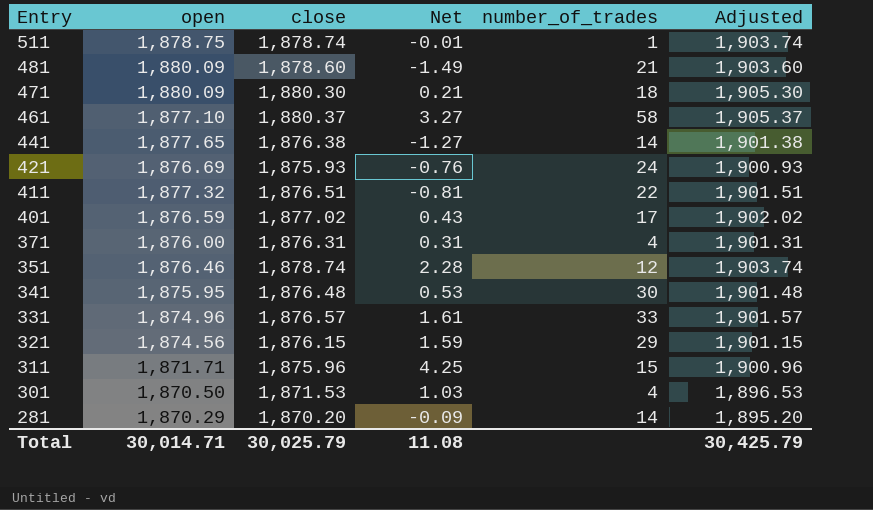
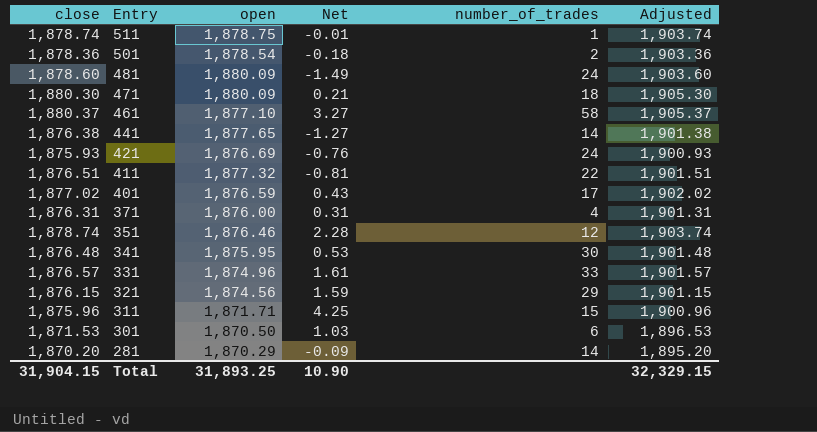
column close | position: 3 -> 1
row 501: none -> 1,878.36 | 1,878.54 | -0.18 | 2 | 1,903.36
481 | number_of_trades: 21 -> 24
301 | number_of_trades: 4 -> 6
Total | close: 30,025.79 -> 31,904.15
Total | open: 30,014.71 -> 31,893.25
Total | Net: 11.08 -> 10.90
Total | Adjusted: 30,425.79 -> 32,329.15

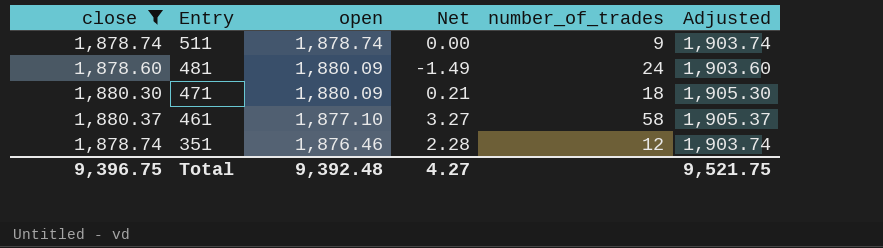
filter: none -> close >= 1,878.60
511 | open: 1,878.75 -> 1,878.74
511 | Net: -0.01 -> 0.00
511 | number_of_trades: 1 -> 9
Total | close: 31,904.15 -> 9,396.75
Total | open: 31,893.25 -> 9,392.48
Total | Net: 10.90 -> 4.27
Total | Adjusted: 32,329.15 -> 9,521.75

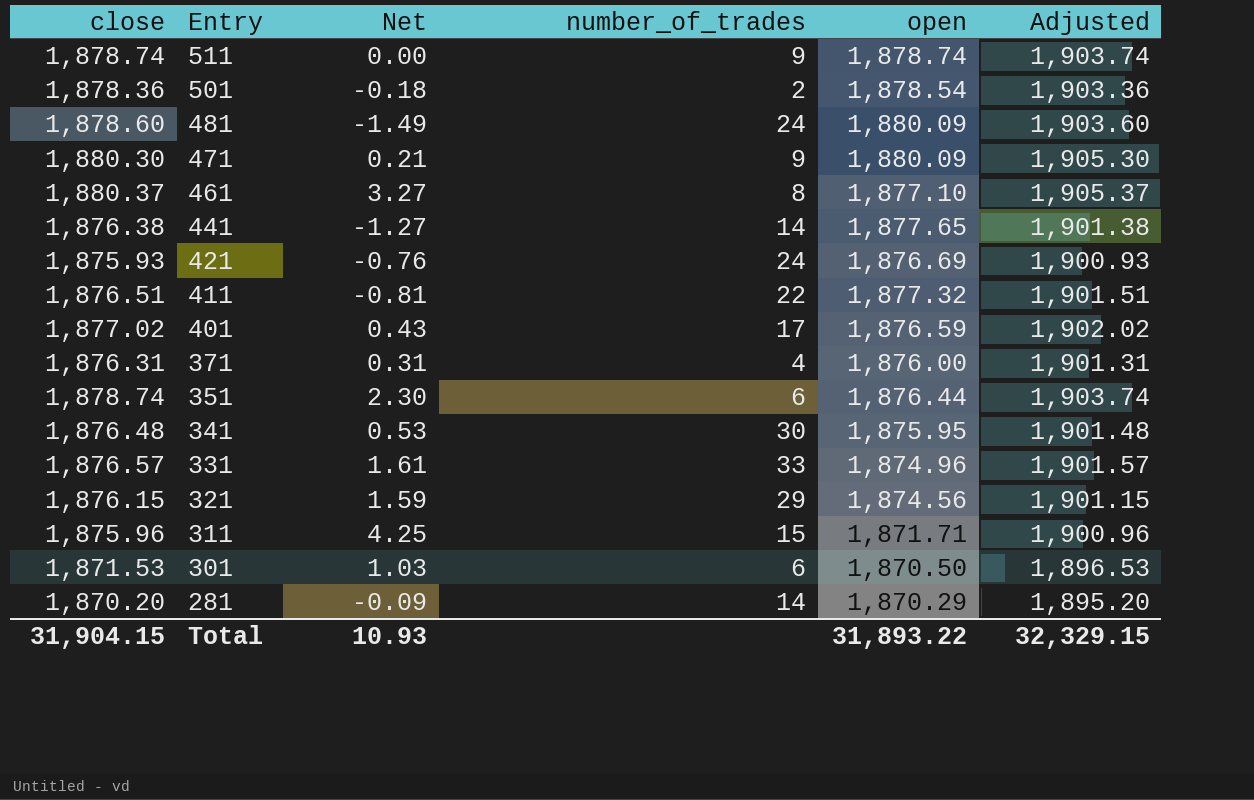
filter: close >= 1,878.60 -> none
column open | position: 3 -> 5
471 | number_of_trades: 18 -> 9
461 | number_of_trades: 58 -> 8
351 | Net: 2.28 -> 2.30
351 | number_of_trades: 12 -> 6
351 | open: 1,876.46 -> 1,876.44
Total | close: 9,396.75 -> 31,904.15
Total | Net: 4.27 -> 10.93
Total | open: 9,392.48 -> 31,893.22
Total | Adjusted: 9,521.75 -> 32,329.15

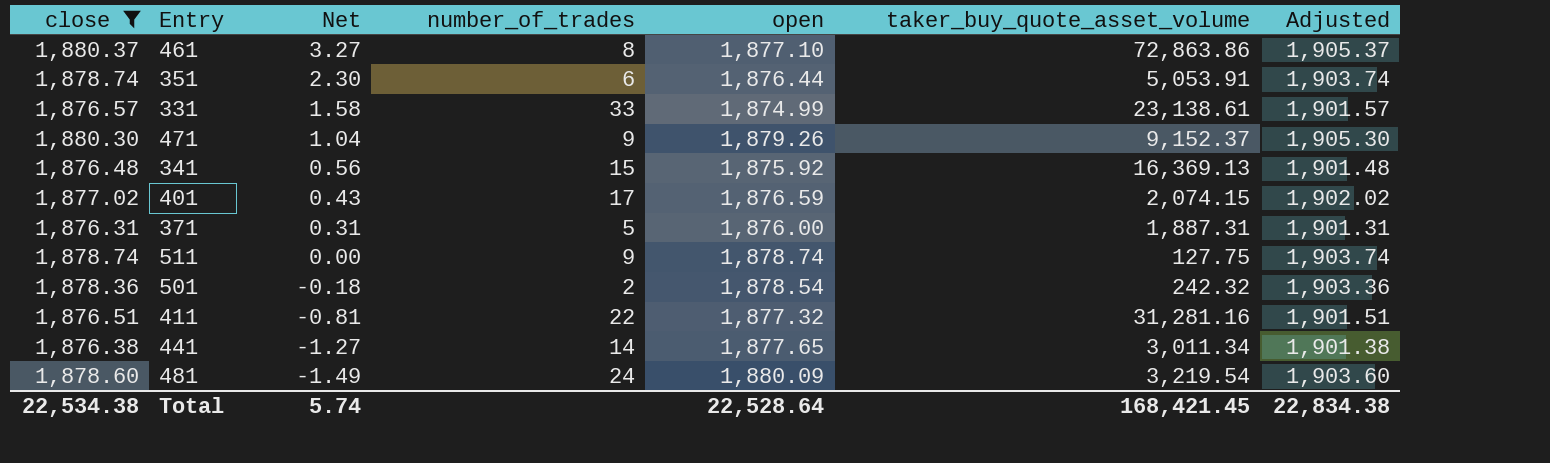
filter: none -> close >= 1,876.31
row order: Entry descending -> Net descending
column taker_buy_quote_asset_volume | position: none -> 6
331 | Net: 1.61 -> 1.58
331 | open: 1,874.96 -> 1,874.99
471 | Net: 0.21 -> 1.04
471 | open: 1,880.09 -> 1,879.26
341 | Net: 0.53 -> 0.56
341 | number_of_trades: 30 -> 15
341 | open: 1,875.95 -> 1,875.92
371 | number_of_trades: 4 -> 5
Total | close: 31,904.15 -> 22,534.38
Total | Net: 10.93 -> 5.74
Total | open: 31,893.22 -> 22,528.64
Total | Adjusted: 32,329.15 -> 22,834.38

